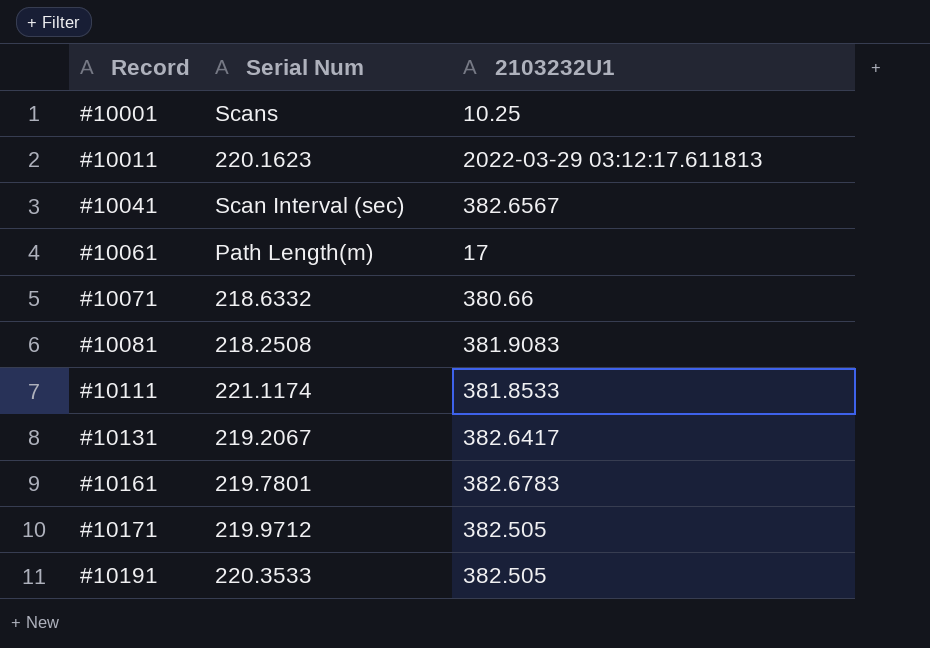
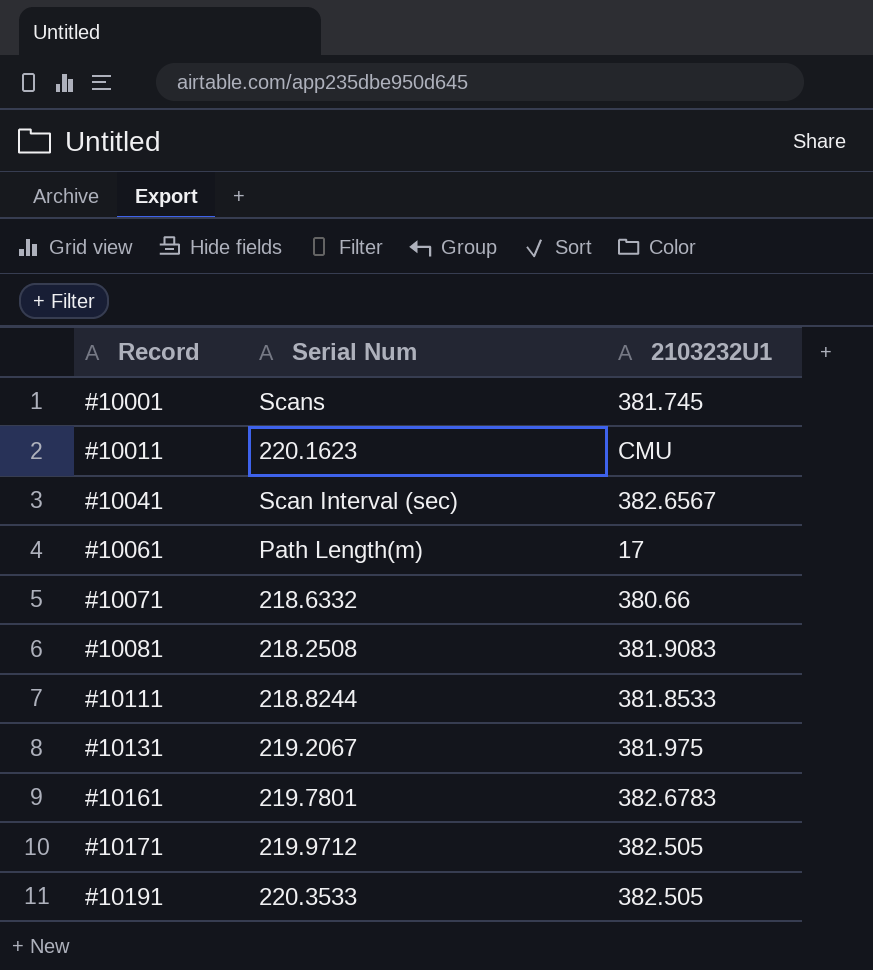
#10001 | 2103232U1: 10.25 -> 381.745
#10011 | 2103232U1: 2022-03-29 03:12:17.611813 -> CMU
#10111 | Serial Num: 221.1174 -> 218.8244
#10131 | 2103232U1: 382.6417 -> 381.975

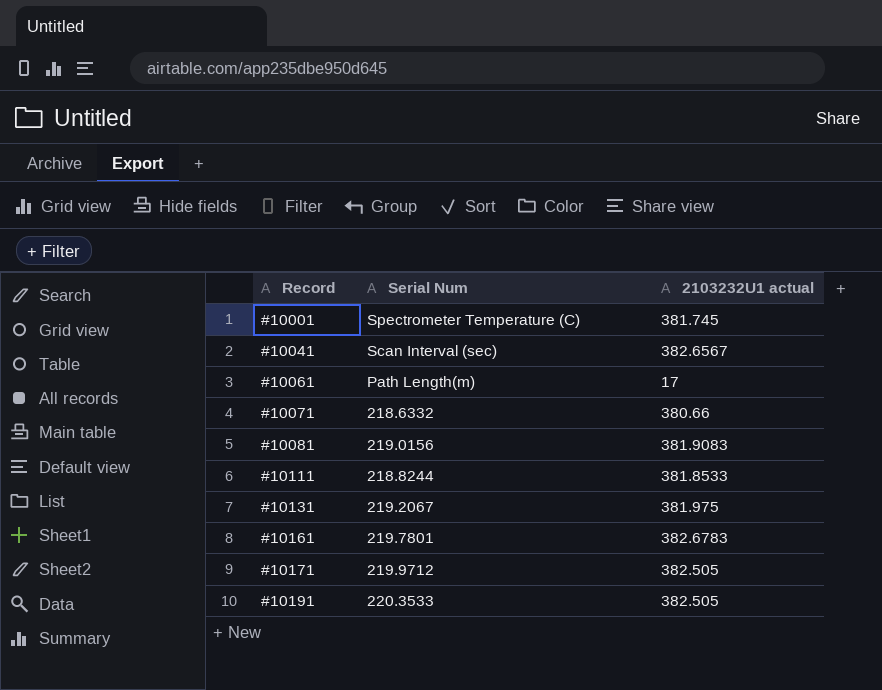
column name: 2103232U1 -> 2103232U1 actual
row #10011: 220.1623 | CMU -> none
#10001 | Serial Num: Scans -> Spectrometer Temperature (C)
#10081 | Serial Num: 218.2508 -> 219.0156

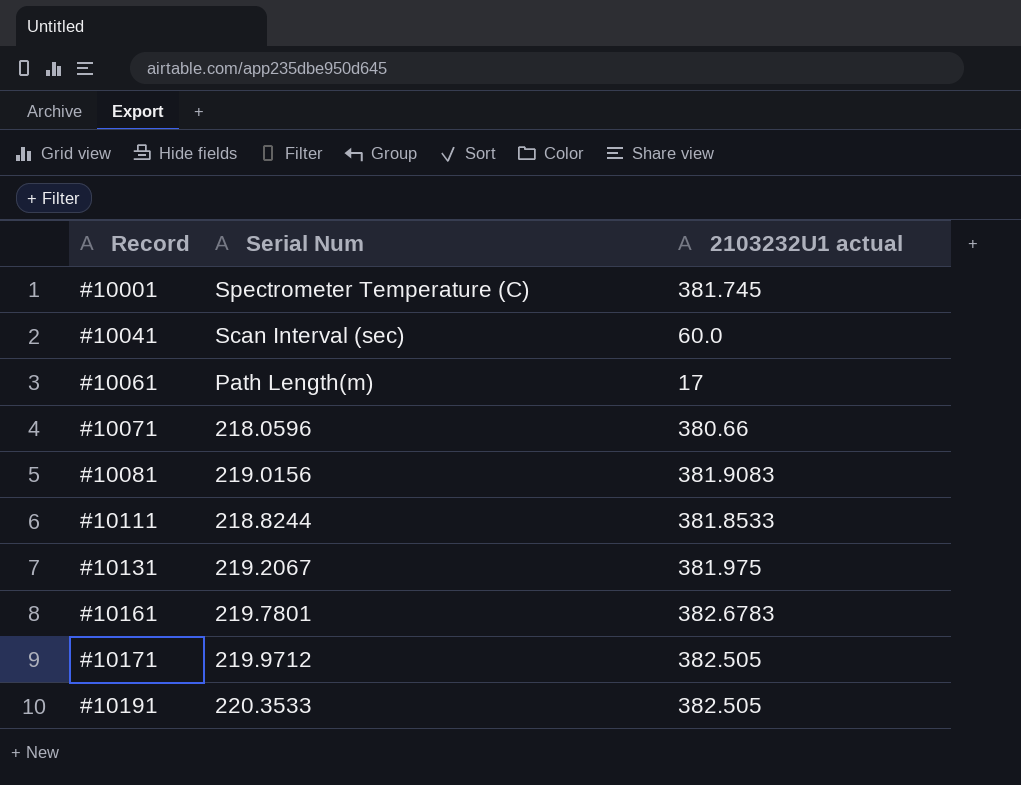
#10041 | 2103232U1 actual: 382.6567 -> 60.0
#10071 | Serial Num: 218.6332 -> 218.0596

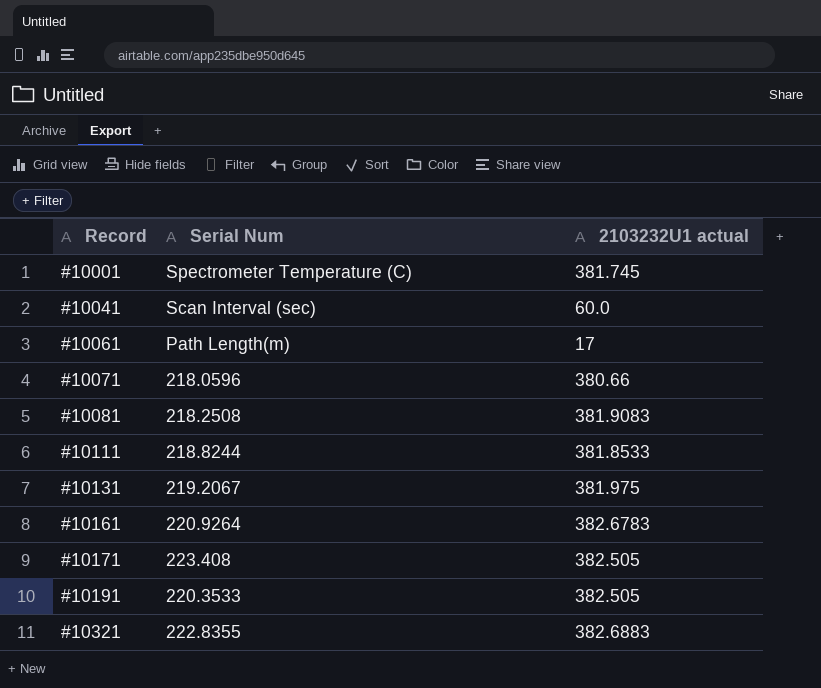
#10081 | Serial Num: 219.0156 -> 218.2508
#10161 | Serial Num: 219.7801 -> 220.9264
#10171 | Serial Num: 219.9712 -> 223.408
row #10321: none -> 222.8355 | 382.6883

